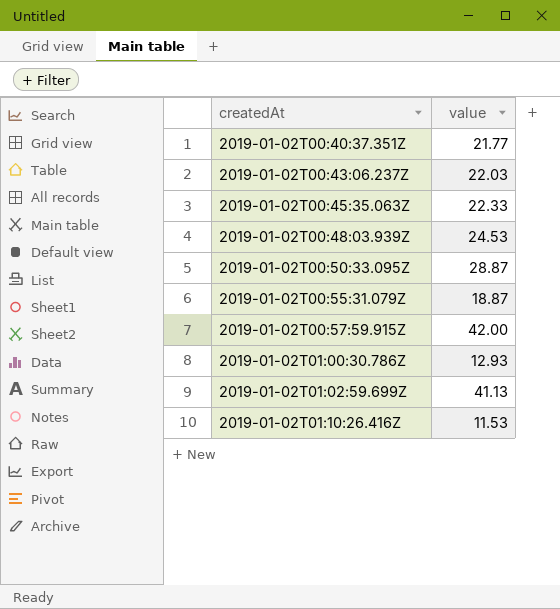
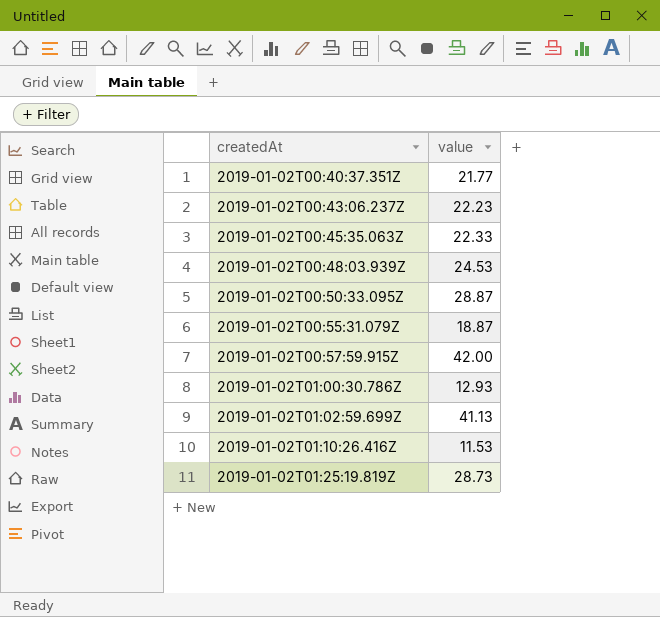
2019-01-02T00:43:06.237Z | value: 22.03 -> 22.23
row 2019-01-02T01:25:19.819Z: none -> 28.73

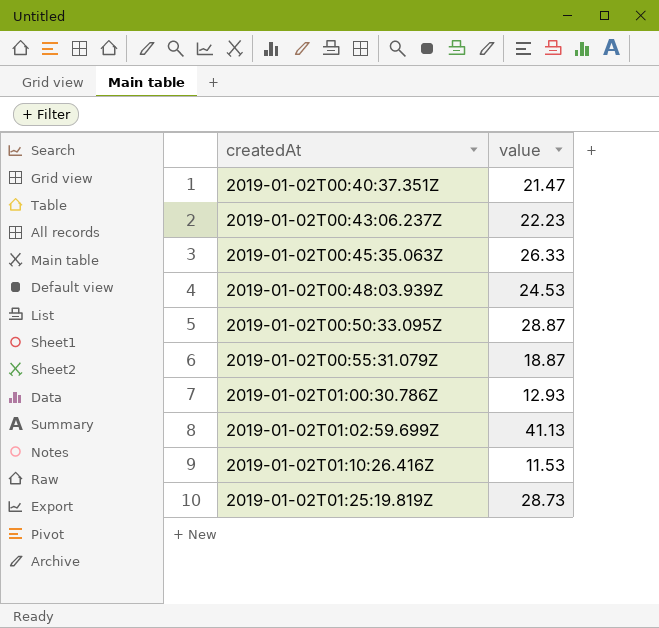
row 2019-01-02T00:57:59.915Z: 42.00 -> none
2019-01-02T00:40:37.351Z | value: 21.77 -> 21.47
2019-01-02T00:45:35.063Z | value: 22.33 -> 26.33

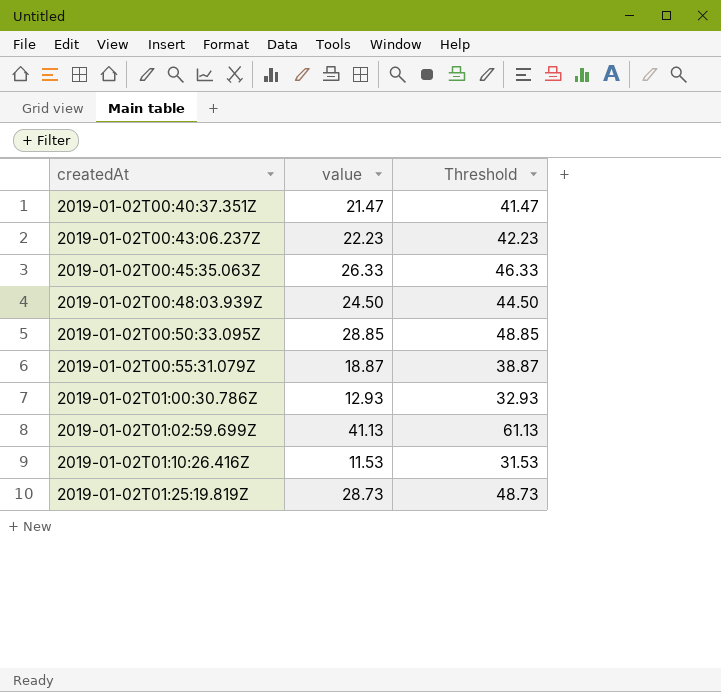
column Threshold | formula: none -> [value] + 20
2019-01-02T00:48:03.939Z | value: 24.53 -> 24.50
2019-01-02T00:50:33.095Z | value: 28.87 -> 28.85

